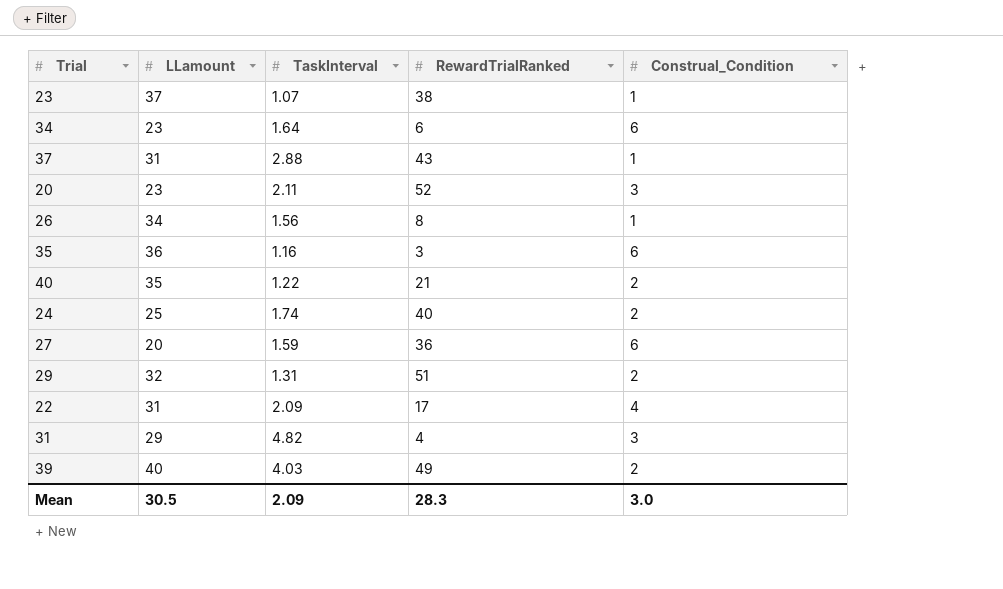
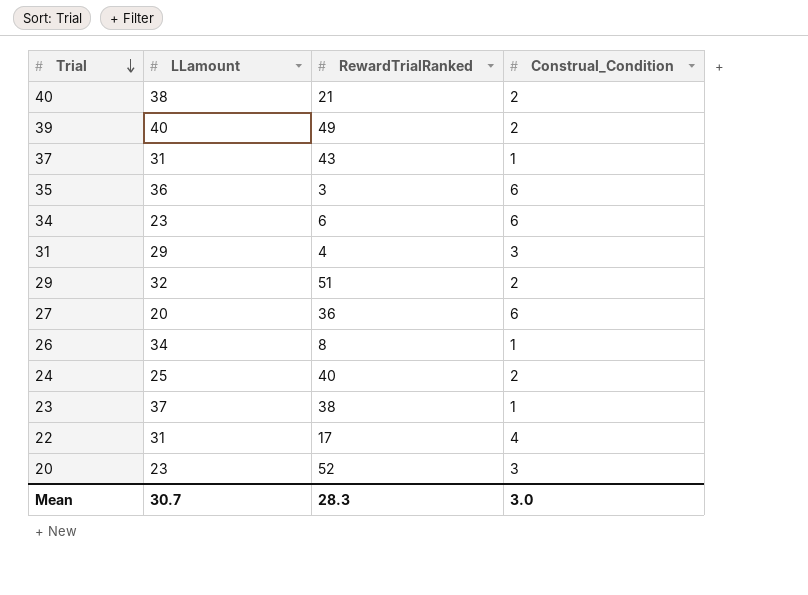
row order: none -> Trial descending
column TaskInterval | position: 3 -> none
40 | LLamount: 35 -> 38
Mean | LLamount: 30.5 -> 30.7

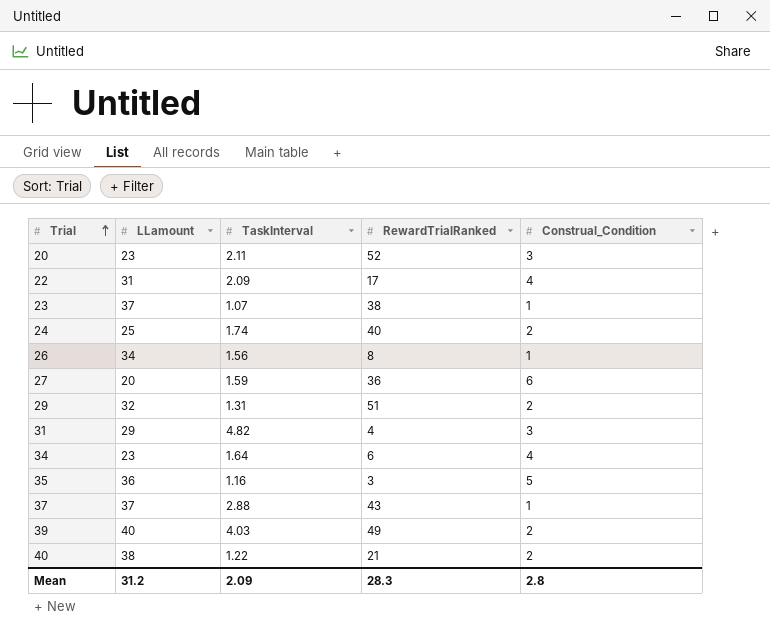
row order: Trial descending -> Trial ascending
column TaskInterval | position: none -> 3
34 | Construal_Condition: 6 -> 4
35 | Construal_Condition: 6 -> 5
37 | LLamount: 31 -> 37
Mean | LLamount: 30.7 -> 31.2
Mean | Construal_Condition: 3.0 -> 2.8

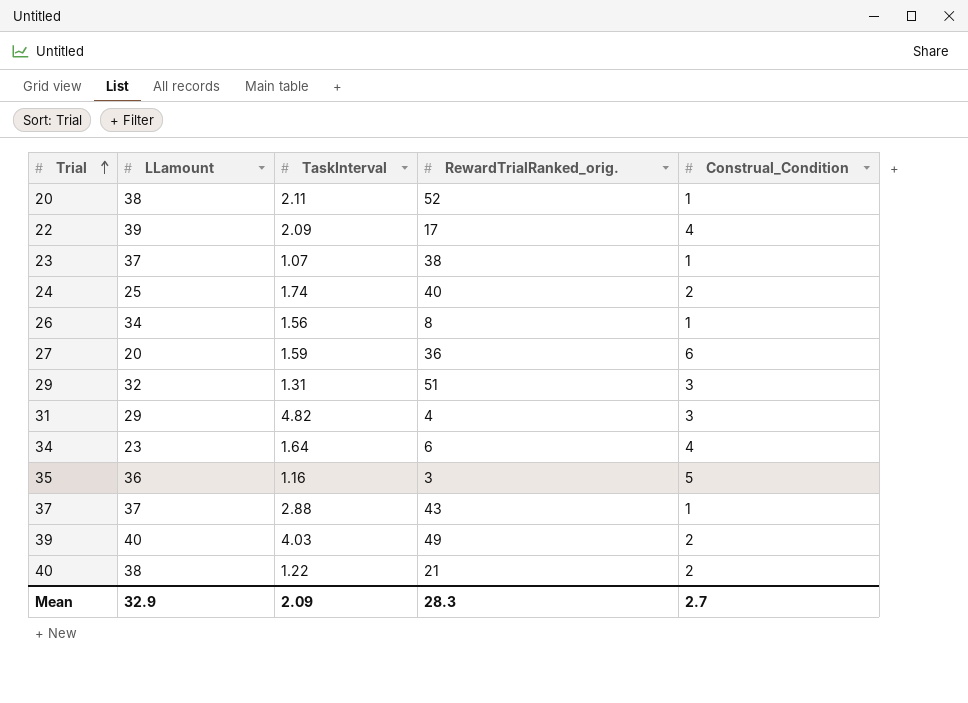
column name: RewardTrialRanked -> RewardTrialRanked_orig.
20 | LLamount: 23 -> 38
20 | Construal_Condition: 3 -> 1
22 | LLamount: 31 -> 39
29 | Construal_Condition: 2 -> 3
Mean | LLamount: 31.2 -> 32.9
Mean | Construal_Condition: 2.8 -> 2.7

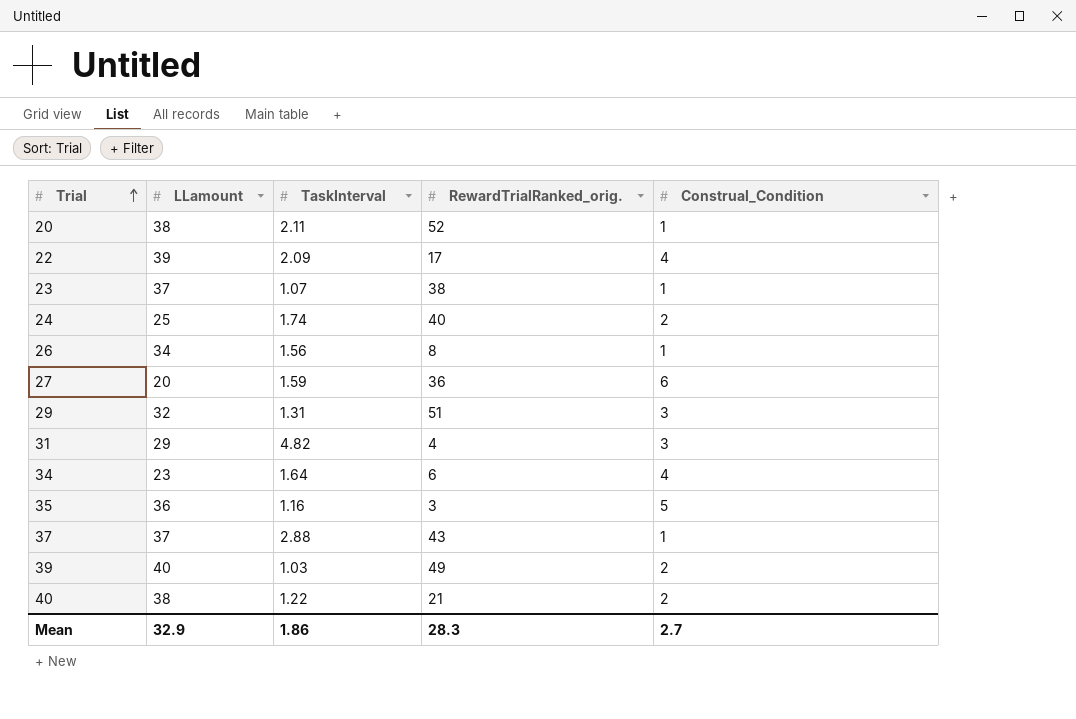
39 | TaskInterval: 4.03 -> 1.03
Mean | TaskInterval: 2.09 -> 1.86

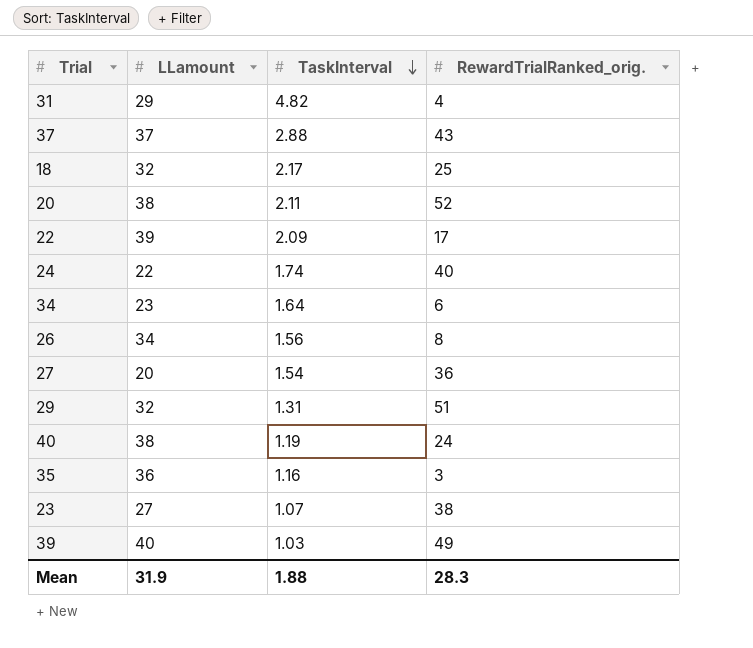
row order: Trial ascending -> TaskInterval descending
column Construal_Condition | position: 5 -> none
row 18: none -> 32 | 2.17 | 25
24 | LLamount: 25 -> 22
27 | TaskInterval: 1.59 -> 1.54
40 | TaskInterval: 1.22 -> 1.19
40 | RewardTrialRanked_orig.: 21 -> 24
23 | LLamount: 37 -> 27
Mean | LLamount: 32.9 -> 31.9
Mean | TaskInterval: 1.86 -> 1.88

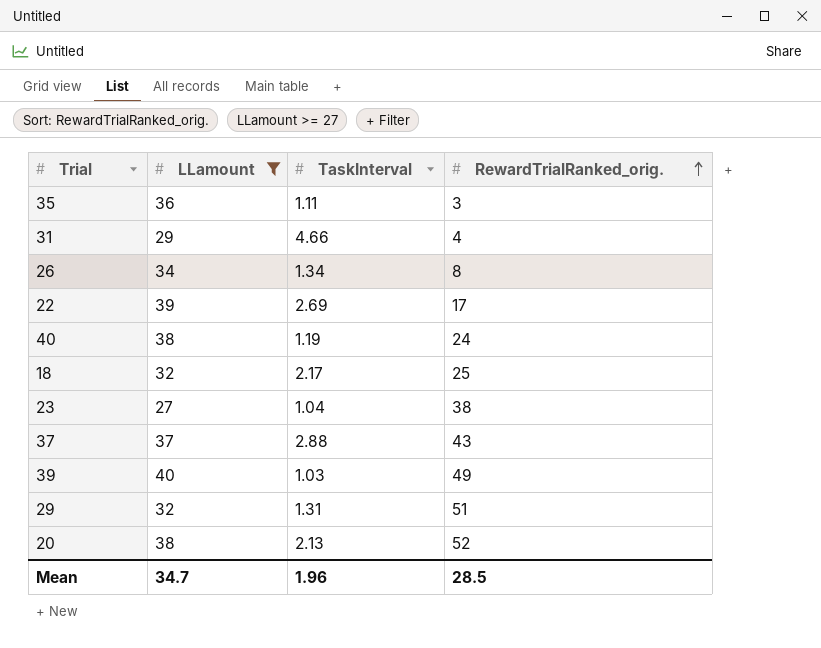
filter: none -> LLamount >= 27
row order: TaskInterval descending -> RewardTrialRanked_orig. ascending
35 | TaskInterval: 1.16 -> 1.11
31 | TaskInterval: 4.82 -> 4.66
26 | TaskInterval: 1.56 -> 1.34
22 | TaskInterval: 2.09 -> 2.69
23 | TaskInterval: 1.07 -> 1.04
20 | TaskInterval: 2.11 -> 2.13
Mean | LLamount: 31.9 -> 34.7
Mean | TaskInterval: 1.88 -> 1.96
Mean | RewardTrialRanked_orig.: 28.3 -> 28.5

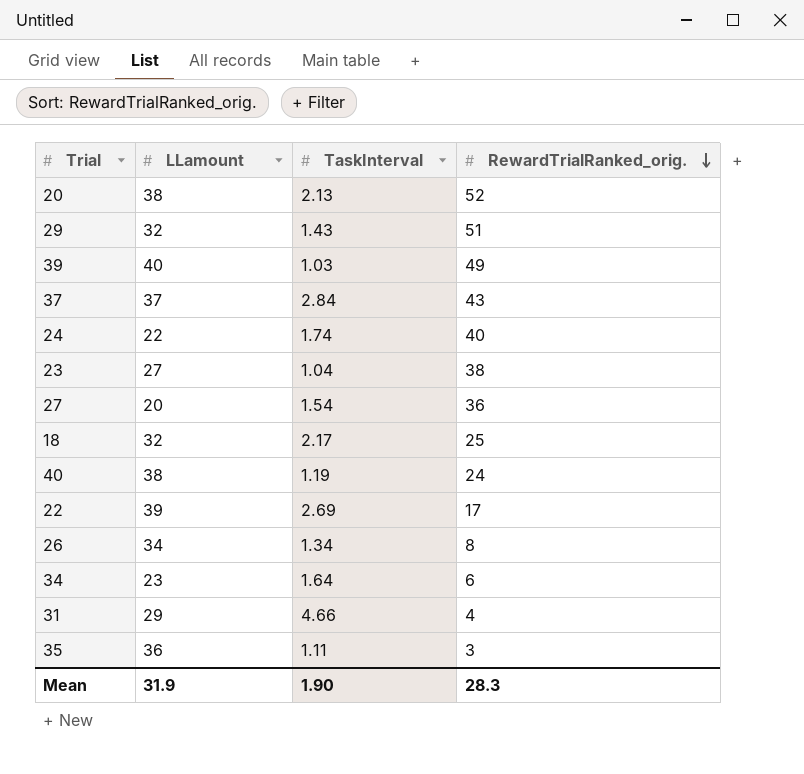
filter: LLamount >= 27 -> none
row order: RewardTrialRanked_orig. ascending -> RewardTrialRanked_orig. descending
29 | TaskInterval: 1.31 -> 1.43
37 | TaskInterval: 2.88 -> 2.84
Mean | LLamount: 34.7 -> 31.9
Mean | TaskInterval: 1.96 -> 1.90
Mean | RewardTrialRanked_orig.: 28.5 -> 28.3

